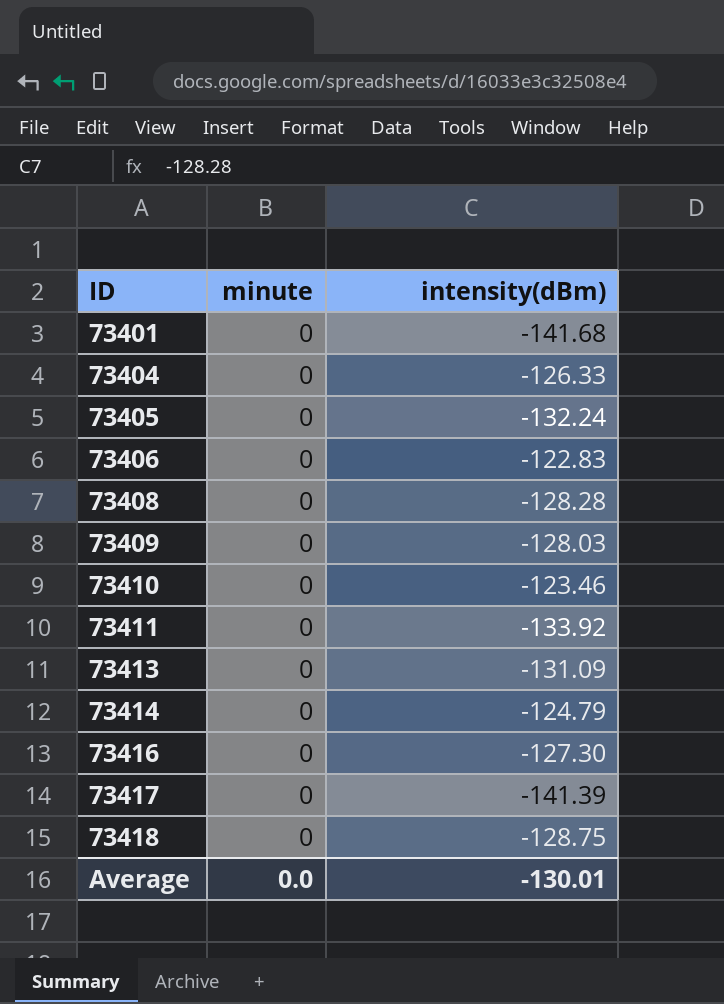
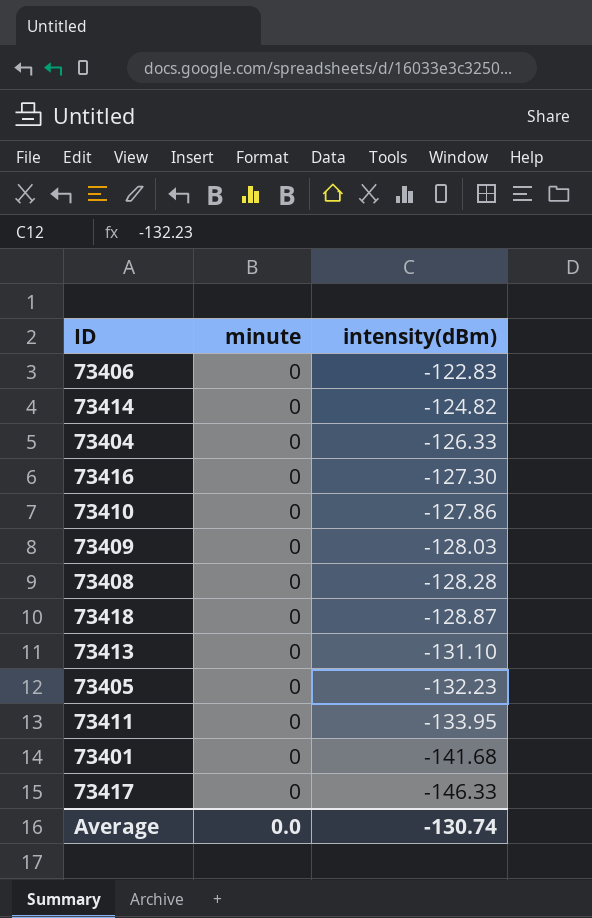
row order: ID ascending -> intensity(dBm) descending
73414 | intensity(dBm): -124.79 -> -124.82
73410 | intensity(dBm): -123.46 -> -127.86
73418 | intensity(dBm): -128.75 -> -128.87
73413 | intensity(dBm): -131.09 -> -131.10
73405 | intensity(dBm): -132.24 -> -132.23
73411 | intensity(dBm): -133.92 -> -133.95
73417 | intensity(dBm): -141.39 -> -146.33
Average | intensity(dBm): -130.01 -> -130.74

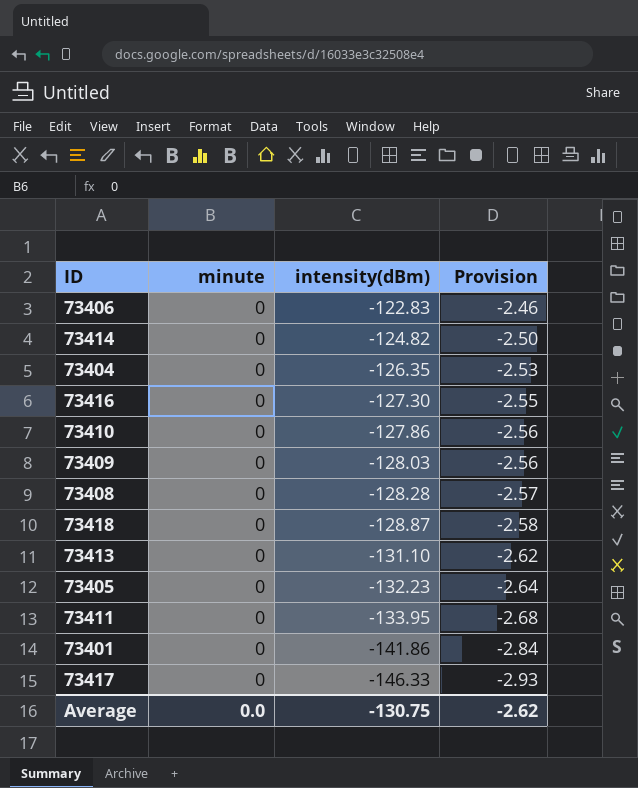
column Provision | formula: none -> [intensity(dBm)] * 0.02
73404 | intensity(dBm): -126.33 -> -126.35
73401 | intensity(dBm): -141.68 -> -141.86
Average | intensity(dBm): -130.74 -> -130.75

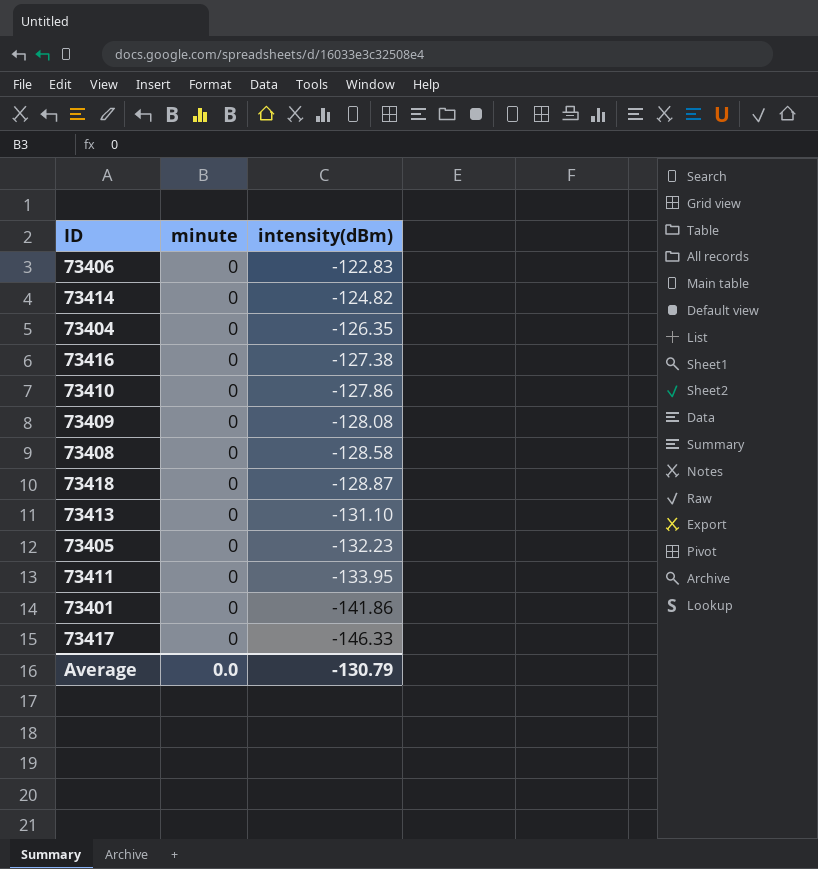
column Provision | formula: [intensity(dBm)] * 0.02 -> none
73416 | intensity(dBm): -127.30 -> -127.38
73409 | intensity(dBm): -128.03 -> -128.08
73408 | intensity(dBm): -128.28 -> -128.58
Average | intensity(dBm): -130.75 -> -130.79

